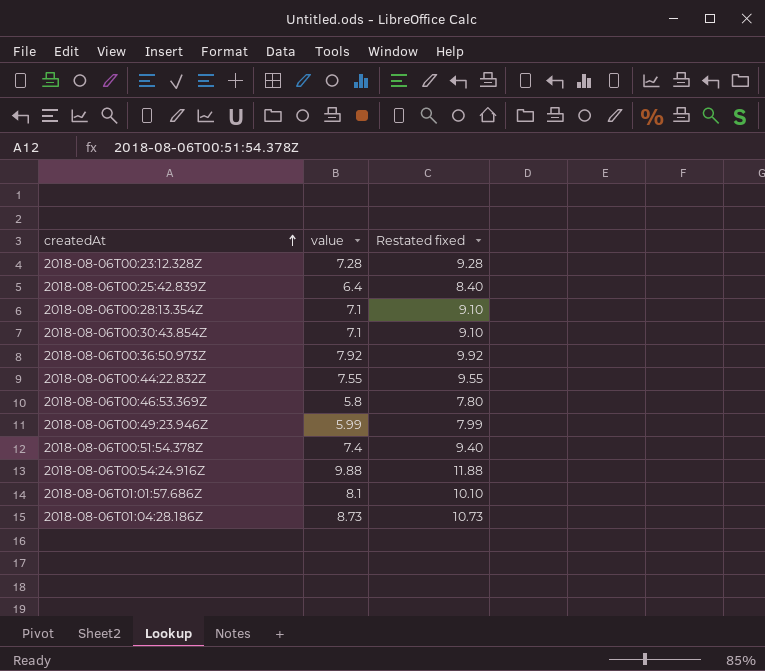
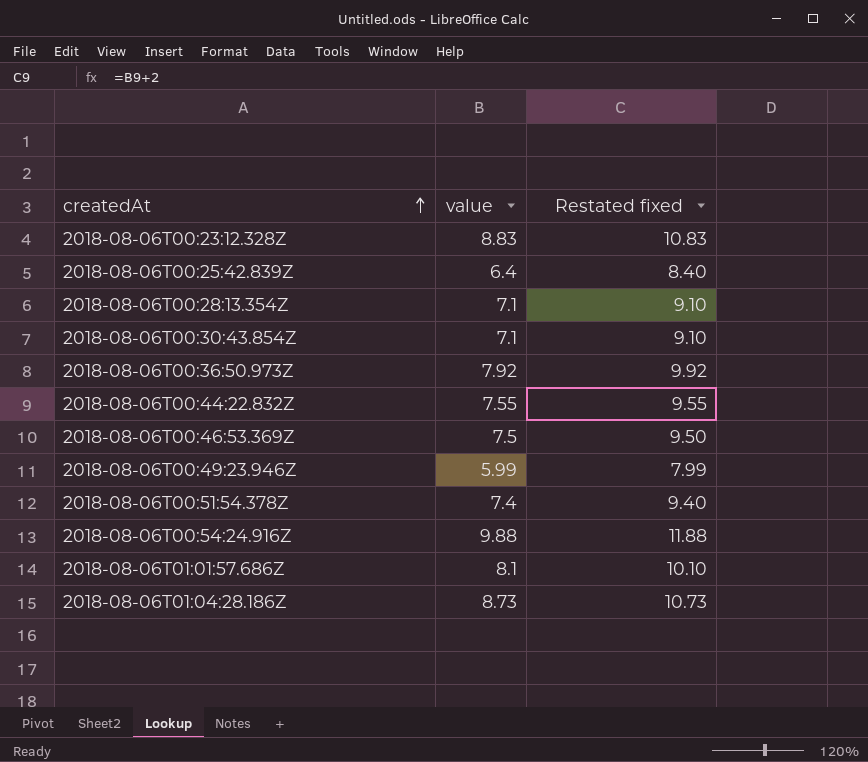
2018-08-06T00:23:12.328Z | value: 7.28 -> 8.83
2018-08-06T00:23:12.328Z | Restated fixed: 9.28 -> 10.83
2018-08-06T00:46:53.369Z | value: 5.8 -> 7.5
2018-08-06T00:46:53.369Z | Restated fixed: 7.80 -> 9.50

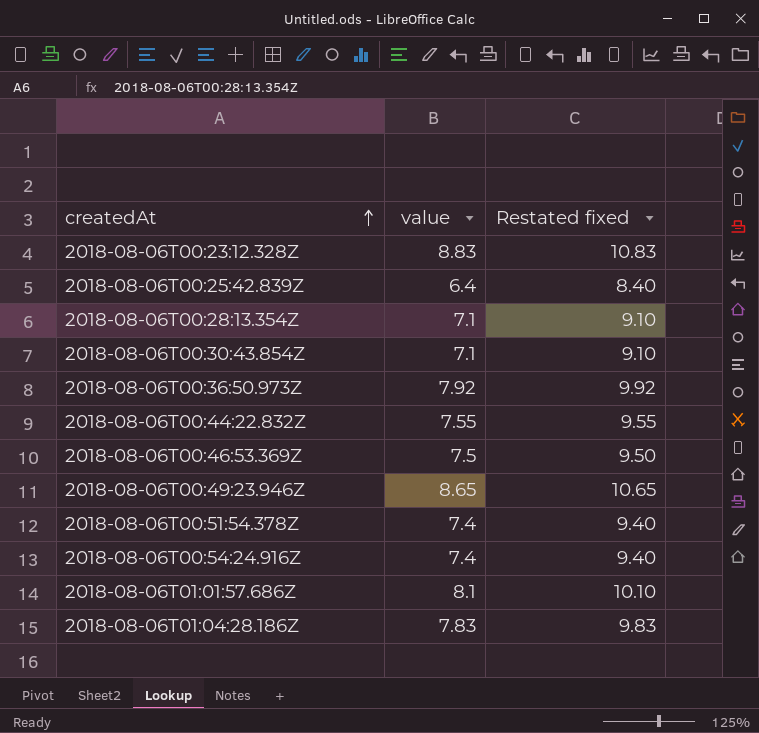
2018-08-06T00:49:23.946Z | value: 5.99 -> 8.65
2018-08-06T00:49:23.946Z | Restated fixed: 7.99 -> 10.65
2018-08-06T00:54:24.916Z | value: 9.88 -> 7.4
2018-08-06T00:54:24.916Z | Restated fixed: 11.88 -> 9.40
2018-08-06T01:04:28.186Z | value: 8.73 -> 7.83
2018-08-06T01:04:28.186Z | Restated fixed: 10.73 -> 9.83

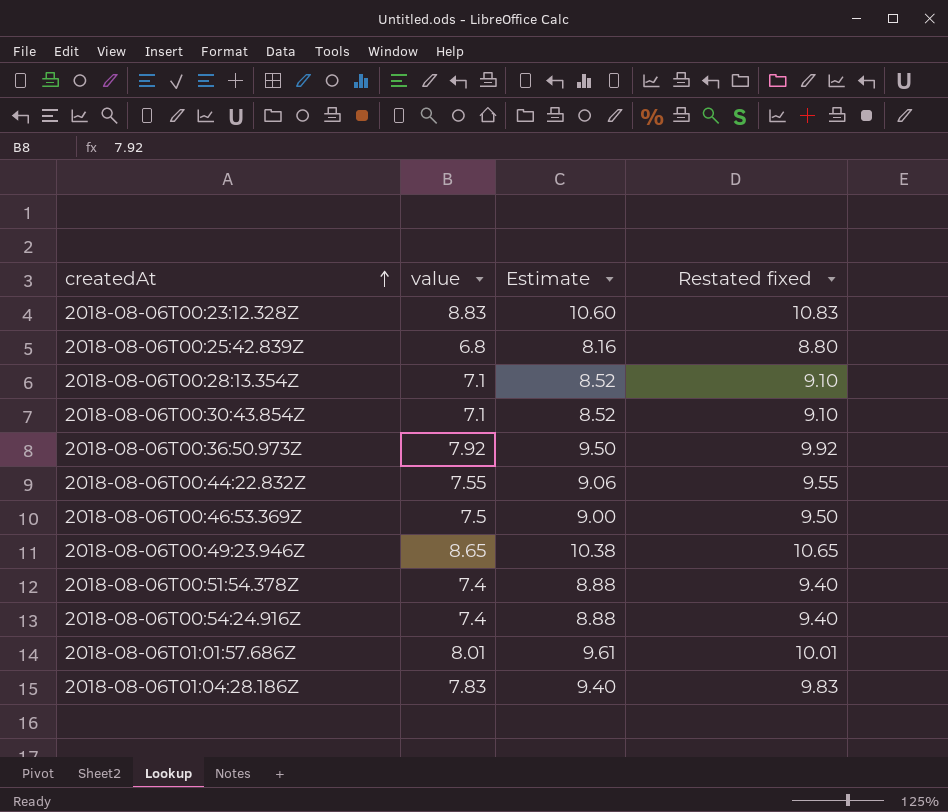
column Estimate | formula: none -> [value] * 1.2
2018-08-06T00:25:42.839Z | value: 6.4 -> 6.8
2018-08-06T00:25:42.839Z | Restated fixed: 8.40 -> 8.80
2018-08-06T01:01:57.686Z | value: 8.1 -> 8.01
2018-08-06T01:01:57.686Z | Restated fixed: 10.10 -> 10.01

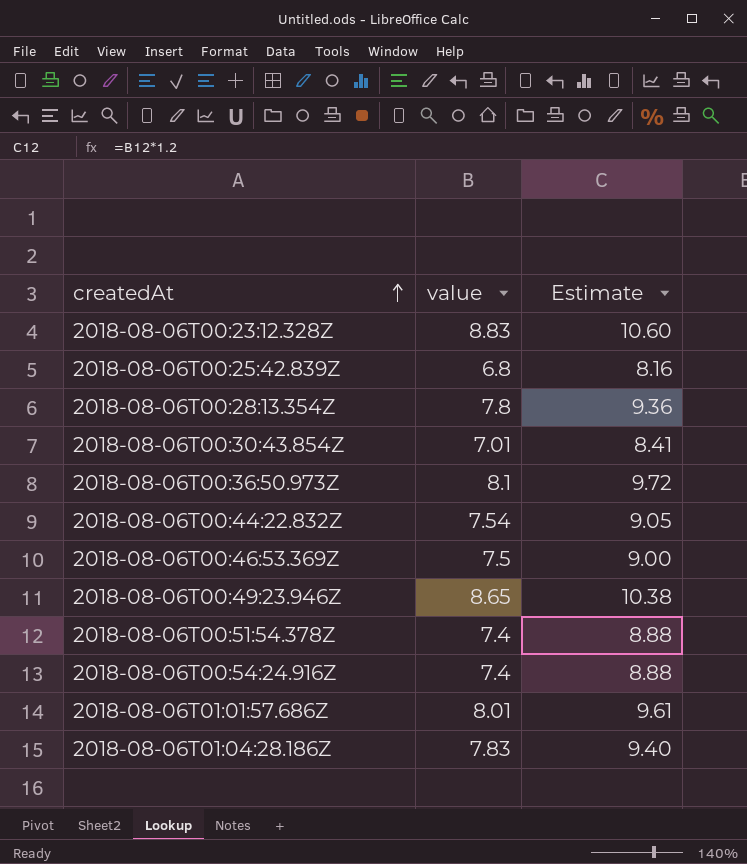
column Restated fixed | formula: [value] + 2 -> none
2018-08-06T00:28:13.354Z | value: 7.1 -> 7.8
2018-08-06T00:28:13.354Z | Estimate: 8.52 -> 9.36
2018-08-06T00:30:43.854Z | value: 7.1 -> 7.01
2018-08-06T00:30:43.854Z | Estimate: 8.52 -> 8.41
2018-08-06T00:36:50.973Z | value: 7.92 -> 8.1
2018-08-06T00:36:50.973Z | Estimate: 9.50 -> 9.72
2018-08-06T00:44:22.832Z | value: 7.55 -> 7.54
2018-08-06T00:44:22.832Z | Estimate: 9.06 -> 9.05

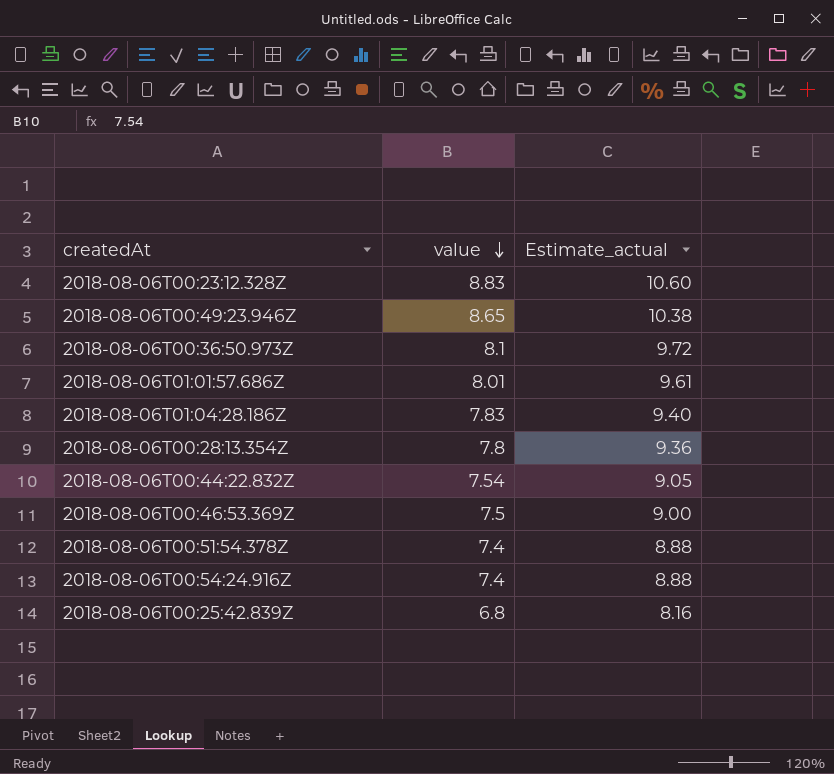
row order: createdAt ascending -> value descending
column name: Estimate -> Estimate_actual
row 2018-08-06T00:30:43.854Z: 7.01 | 8.41 -> none

